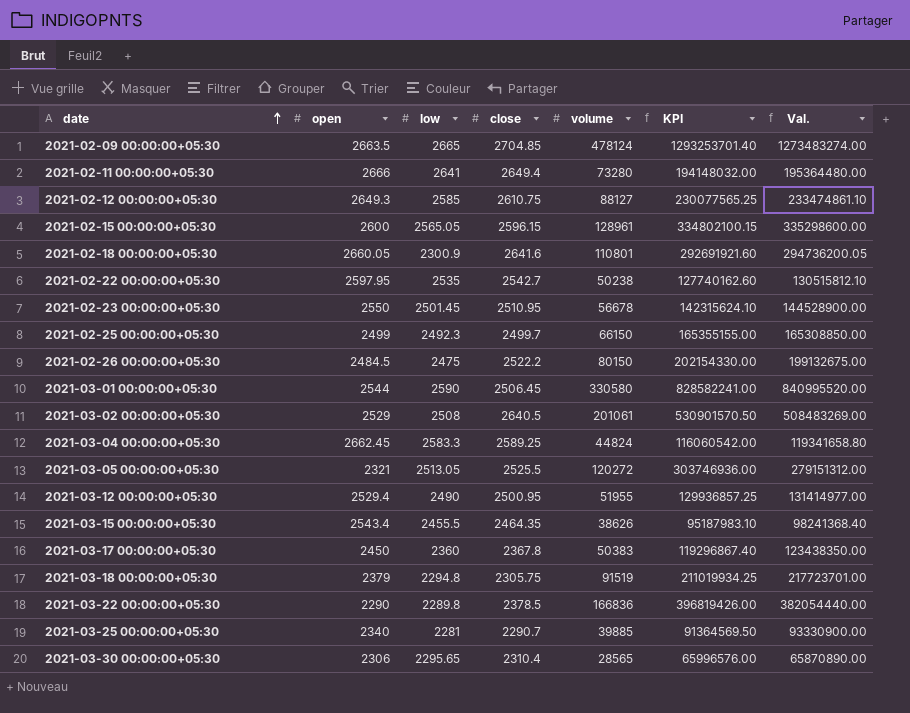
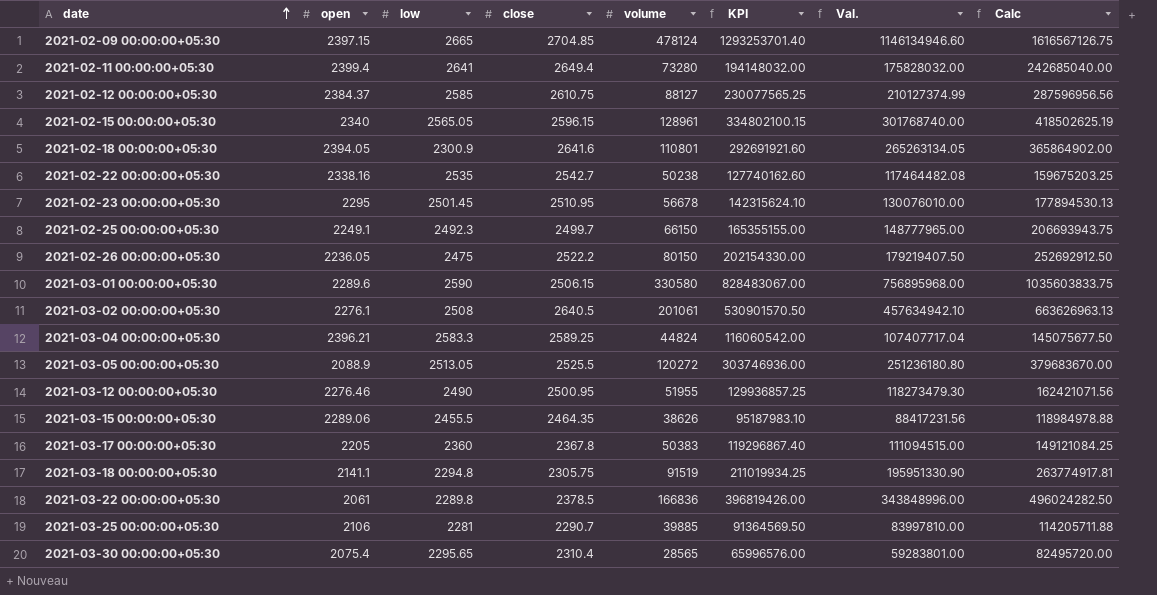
column Calc | formula: none -> [KPI] * 1.25
2021-02-09 00:00:00+05:30 | open: 2663.5 -> 2397.15
2021-02-09 00:00:00+05:30 | Val.: 1273483274.00 -> 1146134946.60
2021-02-11 00:00:00+05:30 | open: 2666 -> 2399.4
2021-02-11 00:00:00+05:30 | Val.: 195364480.00 -> 175828032.00
2021-02-12 00:00:00+05:30 | open: 2649.3 -> 2384.37
2021-02-12 00:00:00+05:30 | Val.: 233474861.10 -> 210127374.99
2021-02-15 00:00:00+05:30 | open: 2600 -> 2340
2021-02-15 00:00:00+05:30 | Val.: 335298600.00 -> 301768740.00
2021-02-18 00:00:00+05:30 | open: 2660.05 -> 2394.05
2021-02-18 00:00:00+05:30 | Val.: 294736200.05 -> 265263134.05
2021-02-22 00:00:00+05:30 | open: 2597.95 -> 2338.16
2021-02-22 00:00:00+05:30 | Val.: 130515812.10 -> 117464482.08
2021-02-23 00:00:00+05:30 | open: 2550 -> 2295
2021-02-23 00:00:00+05:30 | Val.: 144528900.00 -> 130076010.00
2021-02-25 00:00:00+05:30 | open: 2499 -> 2249.1
2021-02-25 00:00:00+05:30 | Val.: 165308850.00 -> 148777965.00
2021-02-26 00:00:00+05:30 | open: 2484.5 -> 2236.05
2021-02-26 00:00:00+05:30 | Val.: 199132675.00 -> 179219407.50
2021-03-01 00:00:00+05:30 | open: 2544 -> 2289.6
2021-03-01 00:00:00+05:30 | close: 2506.45 -> 2506.15
2021-03-01 00:00:00+05:30 | KPI: 828582241.00 -> 828483067.00
2021-03-01 00:00:00+05:30 | Val.: 840995520.00 -> 756895968.00
2021-03-02 00:00:00+05:30 | open: 2529 -> 2276.1
2021-03-02 00:00:00+05:30 | Val.: 508483269.00 -> 457634942.10
2021-03-04 00:00:00+05:30 | open: 2662.45 -> 2396.21
2021-03-04 00:00:00+05:30 | Val.: 119341658.80 -> 107407717.04
2021-03-05 00:00:00+05:30 | open: 2321 -> 2088.9
2021-03-05 00:00:00+05:30 | Val.: 279151312.00 -> 251236180.80
2021-03-12 00:00:00+05:30 | open: 2529.4 -> 2276.46
2021-03-12 00:00:00+05:30 | Val.: 131414977.00 -> 118273479.30
2021-03-15 00:00:00+05:30 | open: 2543.4 -> 2289.06
2021-03-15 00:00:00+05:30 | Val.: 98241368.40 -> 88417231.56
2021-03-17 00:00:00+05:30 | open: 2450 -> 2205
2021-03-17 00:00:00+05:30 | Val.: 123438350.00 -> 111094515.00
2021-03-18 00:00:00+05:30 | open: 2379 -> 2141.1
2021-03-18 00:00:00+05:30 | Val.: 217723701.00 -> 195951330.90
2021-03-22 00:00:00+05:30 | open: 2290 -> 2061
2021-03-22 00:00:00+05:30 | Val.: 382054440.00 -> 343848996.00
2021-03-25 00:00:00+05:30 | open: 2340 -> 2106
2021-03-25 00:00:00+05:30 | Val.: 93330900.00 -> 83997810.00
2021-03-30 00:00:00+05:30 | open: 2306 -> 2075.4
2021-03-30 00:00:00+05:30 | Val.: 65870890.00 -> 59283801.00

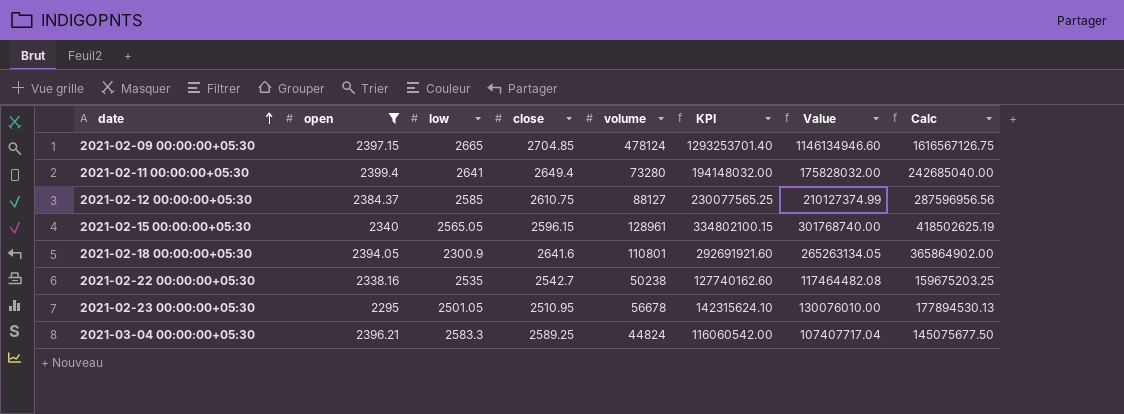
filter: none -> open >= 2295
column name: Val. -> Value
2021-02-23 00:00:00+05:30 | low: 2501.45 -> 2501.05

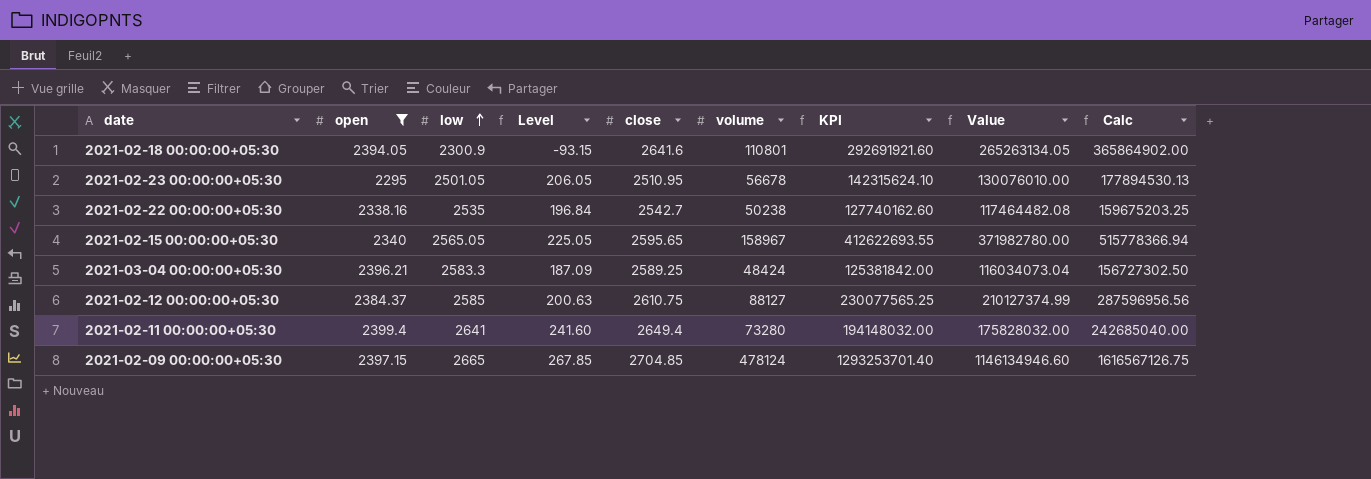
row order: date ascending -> low ascending
column Level | formula: none -> [low] - [open]
2021-02-15 00:00:00+05:30 | close: 2596.15 -> 2595.65
2021-02-15 00:00:00+05:30 | volume: 128961 -> 158967
2021-02-15 00:00:00+05:30 | KPI: 334802100.15 -> 412622693.55
2021-02-15 00:00:00+05:30 | Value: 301768740.00 -> 371982780.00
2021-02-15 00:00:00+05:30 | Calc: 418502625.19 -> 515778366.94
2021-03-04 00:00:00+05:30 | volume: 44824 -> 48424
2021-03-04 00:00:00+05:30 | KPI: 116060542.00 -> 125381842.00
2021-03-04 00:00:00+05:30 | Value: 107407717.04 -> 116034073.04
2021-03-04 00:00:00+05:30 | Calc: 145075677.50 -> 156727302.50

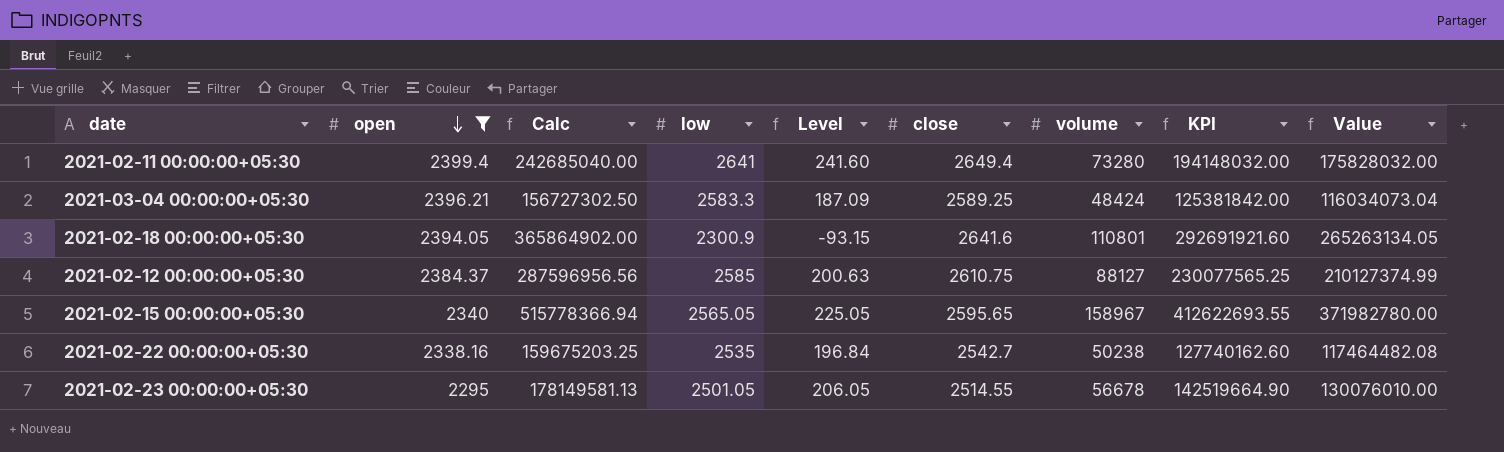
row order: low ascending -> open descending
column Calc | position: 9 -> 3
row 2021-02-09 00:00:00+05:30: 2397.15 | 2665 | 267.85 | 2704.85 | 478124 | 1293253701.40 | 1146134946.60 | 1616567126.75 -> none
2021-02-23 00:00:00+05:30 | Calc: 177894530.13 -> 178149581.13
2021-02-23 00:00:00+05:30 | close: 2510.95 -> 2514.55
2021-02-23 00:00:00+05:30 | KPI: 142315624.10 -> 142519664.90

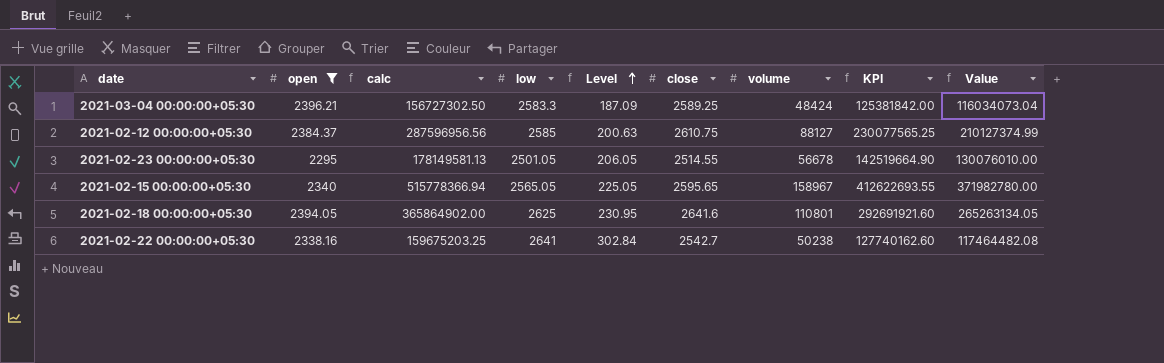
row order: open descending -> Level ascending
column name: Calc -> calc
row 2021-02-11 00:00:00+05:30: 2399.4 | 242685040.00 | 2641 | 241.60 | 2649.4 | 73280 | 194148032.00 | 175828032.00 -> none
2021-02-18 00:00:00+05:30 | low: 2300.9 -> 2625
2021-02-18 00:00:00+05:30 | Level: -93.15 -> 230.95
2021-02-22 00:00:00+05:30 | low: 2535 -> 2641
2021-02-22 00:00:00+05:30 | Level: 196.84 -> 302.84

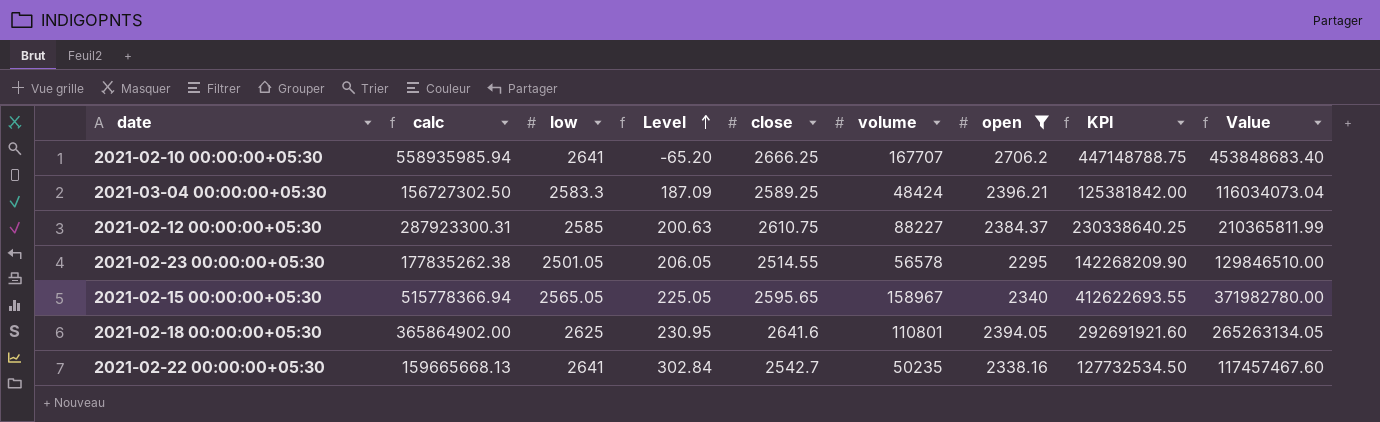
column open | position: 2 -> 7
row 2021-02-10 00:00:00+05:30: none -> 558935985.94 | 2641 | -65.20 | 2666.25 | 167707 | 2706.2 | 447148788.75 | 453848683.40
2021-02-12 00:00:00+05:30 | calc: 287596956.56 -> 287923300.31
2021-02-12 00:00:00+05:30 | volume: 88127 -> 88227
2021-02-12 00:00:00+05:30 | KPI: 230077565.25 -> 230338640.25
2021-02-12 00:00:00+05:30 | Value: 210127374.99 -> 210365811.99
2021-02-23 00:00:00+05:30 | calc: 178149581.13 -> 177835262.38
2021-02-23 00:00:00+05:30 | volume: 56678 -> 56578
2021-02-23 00:00:00+05:30 | KPI: 142519664.90 -> 142268209.90
2021-02-23 00:00:00+05:30 | Value: 130076010.00 -> 129846510.00
2021-02-22 00:00:00+05:30 | calc: 159675203.25 -> 159665668.13
2021-02-22 00:00:00+05:30 | volume: 50238 -> 50235
2021-02-22 00:00:00+05:30 | KPI: 127740162.60 -> 127732534.50
2021-02-22 00:00:00+05:30 | Value: 117464482.08 -> 117457467.60

